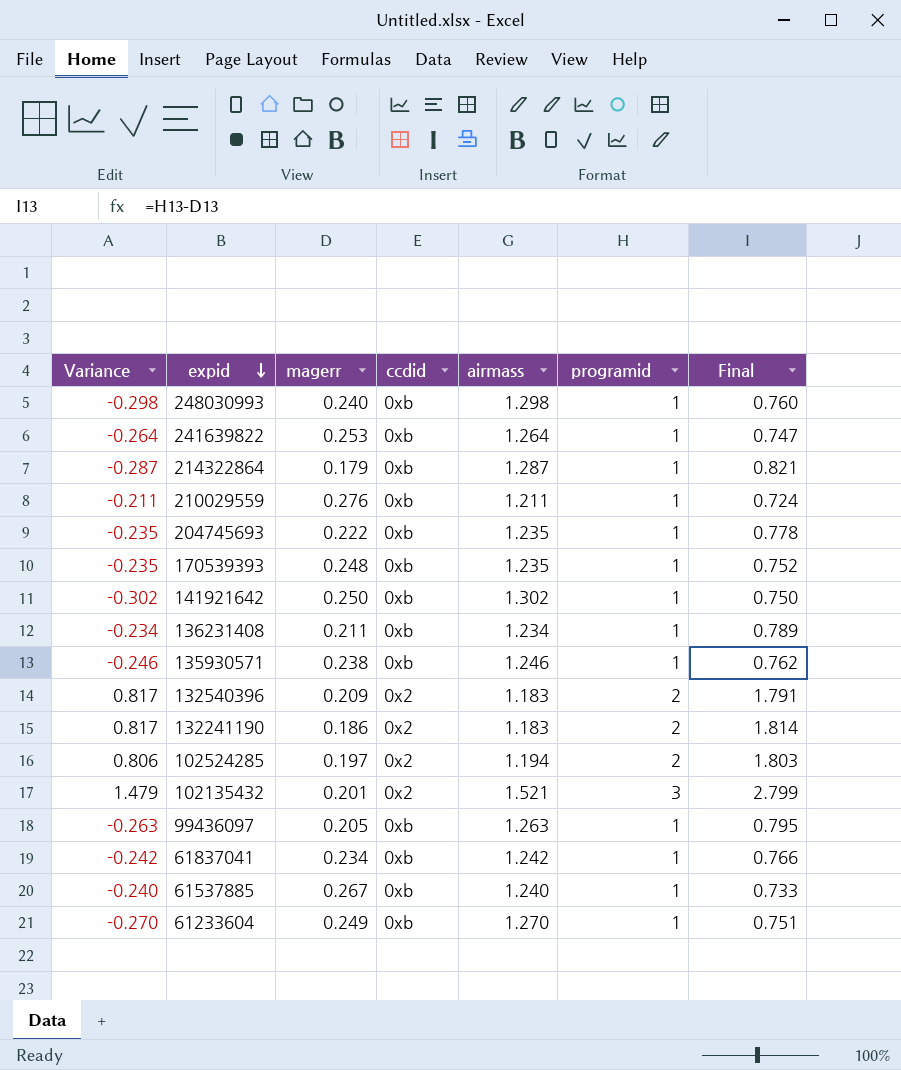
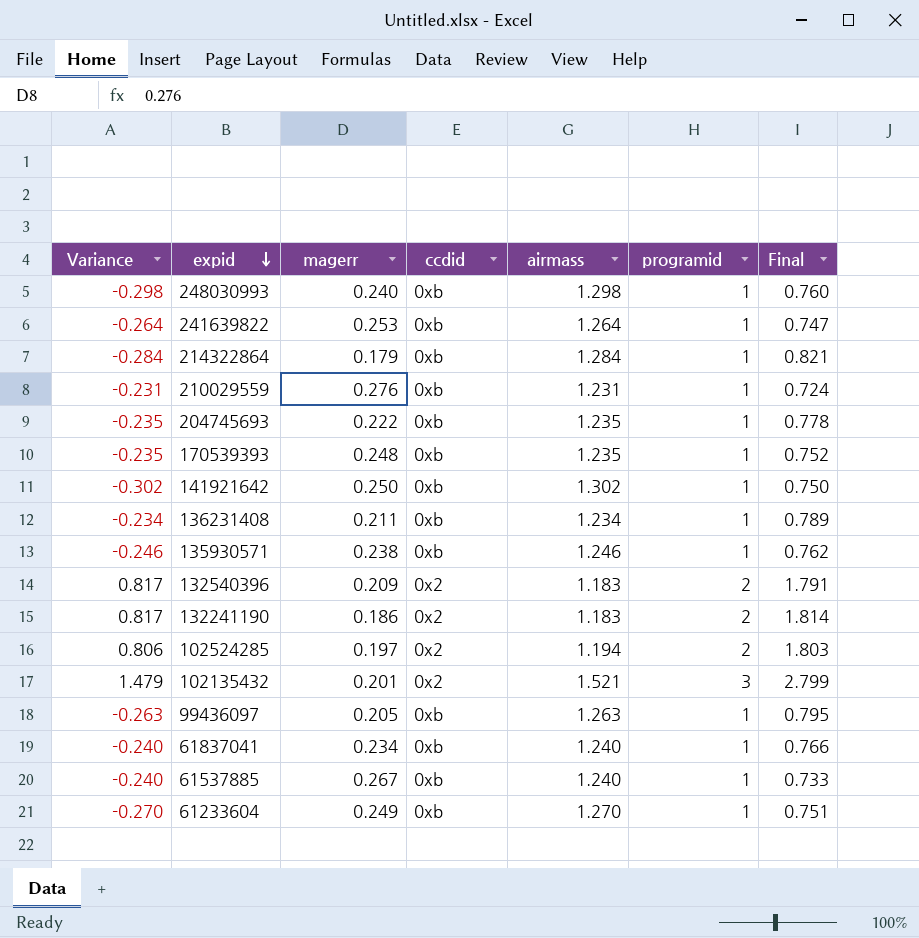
214322864 | Variance: -0.287 -> -0.284
214322864 | airmass: 1.287 -> 1.284
210029559 | Variance: -0.211 -> -0.231
210029559 | airmass: 1.211 -> 1.231
61837041 | Variance: -0.242 -> -0.240
61837041 | airmass: 1.242 -> 1.240

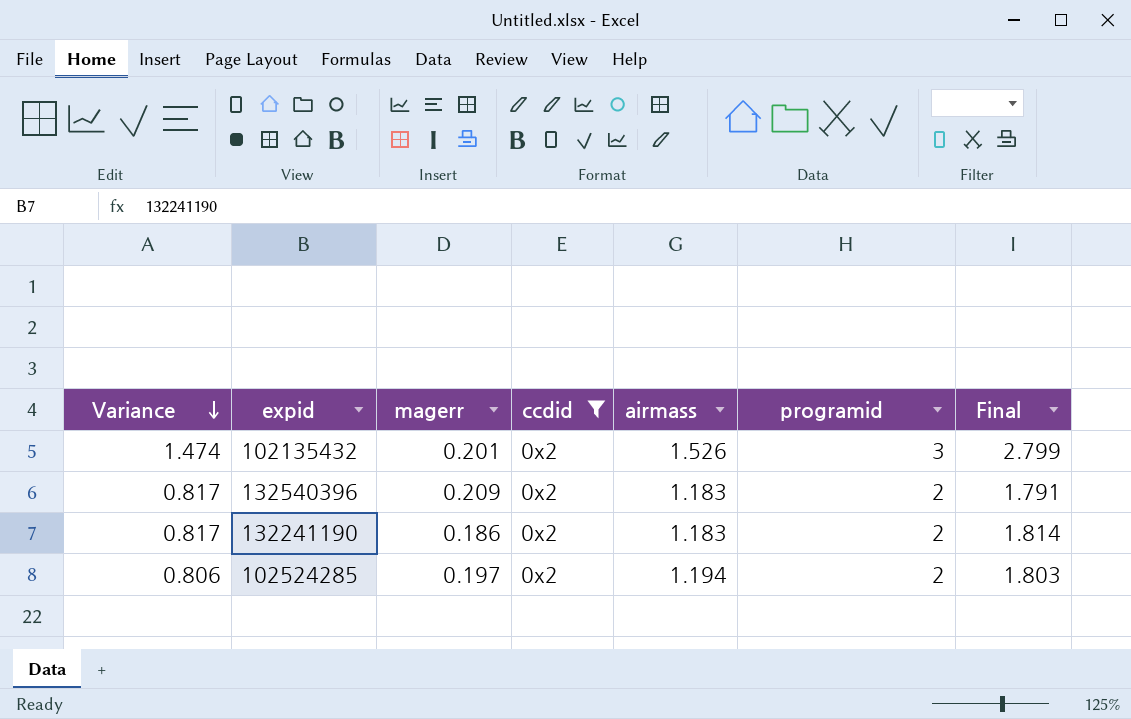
filter: none -> ccdid = 0x2
row order: expid descending -> Variance descending
102135432 | Variance: 1.479 -> 1.474
102135432 | airmass: 1.521 -> 1.526

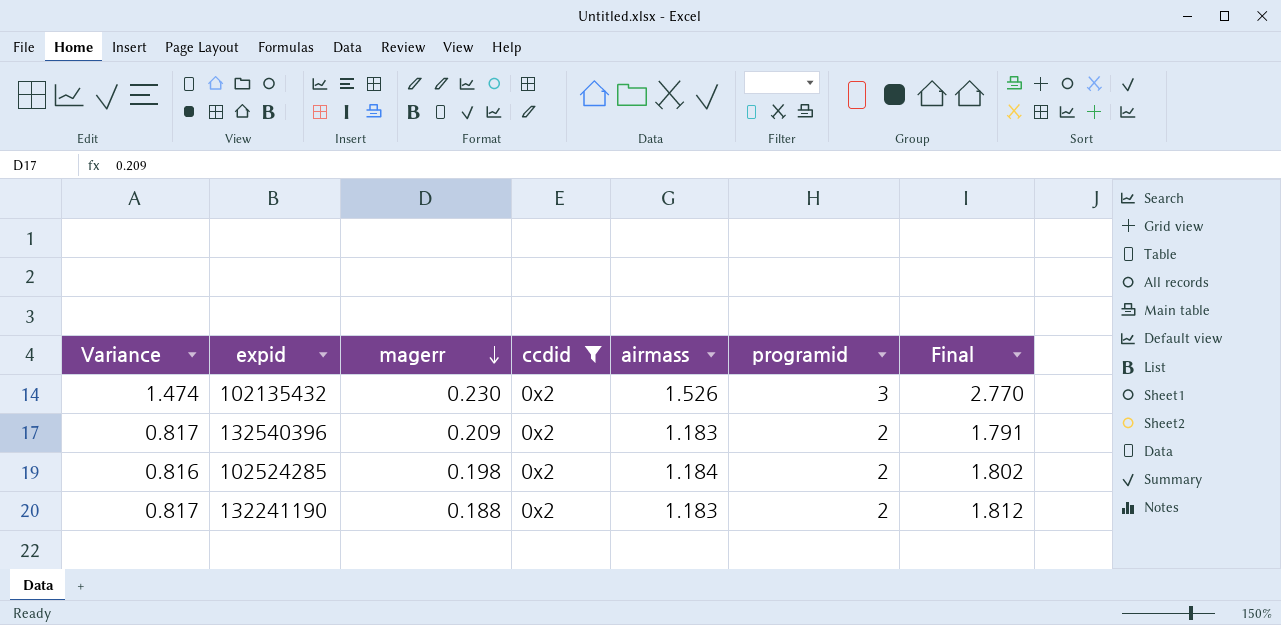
row order: Variance descending -> magerr descending
102135432 | magerr: 0.201 -> 0.230
102135432 | Final: 2.799 -> 2.770
102524285 | Variance: 0.806 -> 0.816
102524285 | magerr: 0.197 -> 0.198
102524285 | airmass: 1.194 -> 1.184
102524285 | Final: 1.803 -> 1.802
132241190 | magerr: 0.186 -> 0.188
132241190 | Final: 1.814 -> 1.812

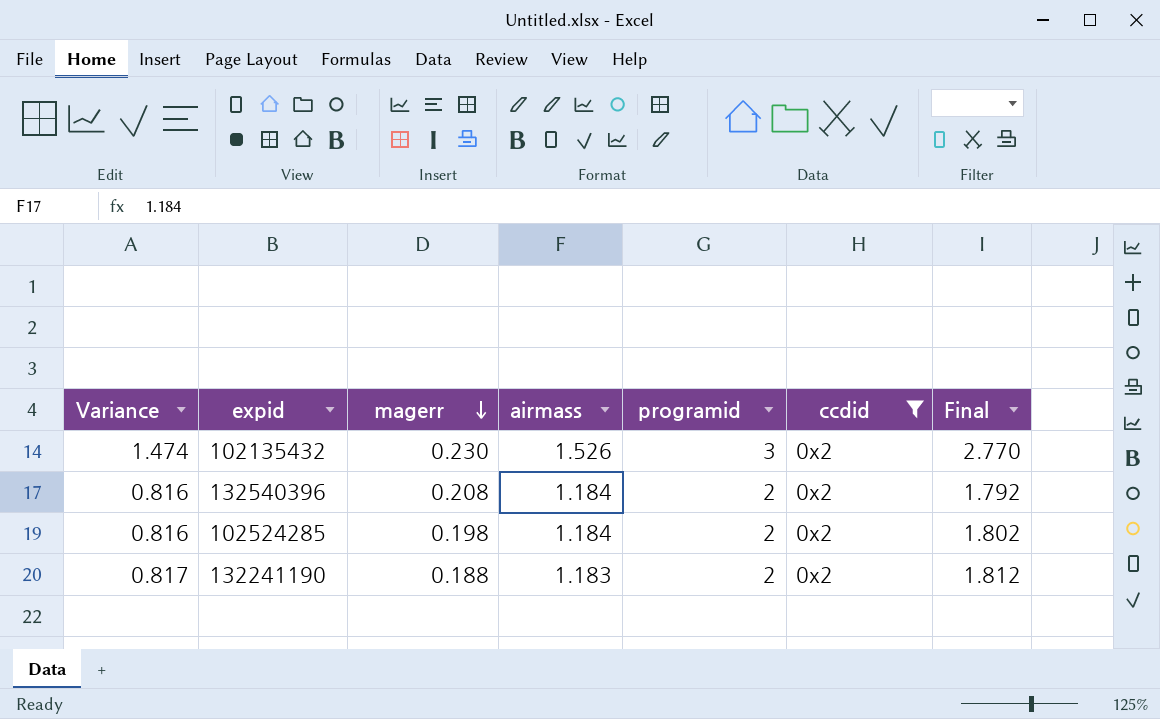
column ccdid | position: 4 -> 6
132540396 | Variance: 0.817 -> 0.816
132540396 | magerr: 0.209 -> 0.208
132540396 | airmass: 1.183 -> 1.184
132540396 | Final: 1.791 -> 1.792

